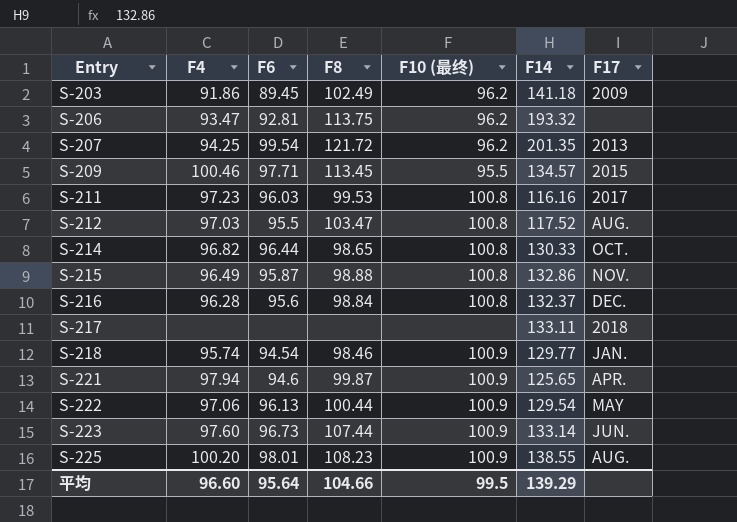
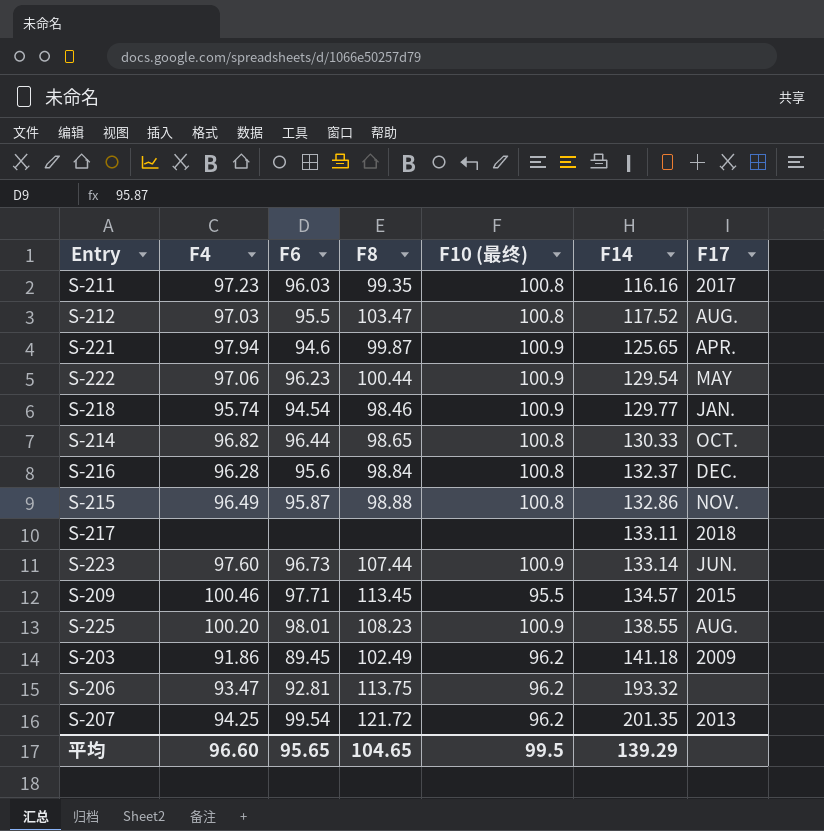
row order: Entry ascending -> F14 ascending
S-211 | F8: 99.53 -> 99.35
S-222 | F6: 96.13 -> 96.23
平均 | F6: 95.64 -> 95.65
平均 | F8: 104.66 -> 104.65

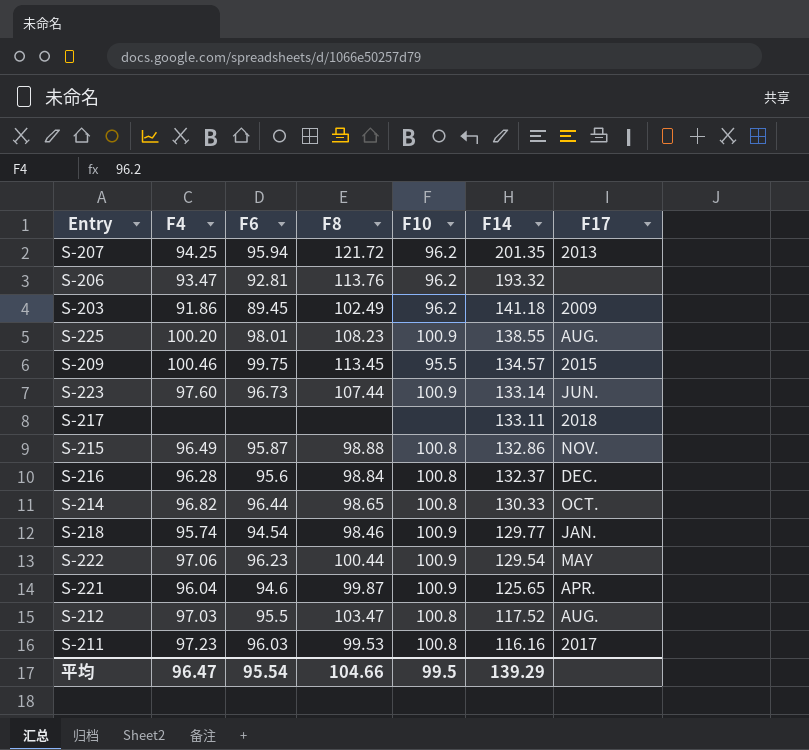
row order: F14 ascending -> F14 descending
column name: F10 (最终) -> F10
S-207 | F6: 99.54 -> 95.94
S-206 | F8: 113.75 -> 113.76
S-209 | F6: 97.71 -> 99.75
S-221 | F4: 97.94 -> 96.04
S-211 | F8: 99.35 -> 99.53
平均 | F4: 96.60 -> 96.47
平均 | F6: 95.65 -> 95.54
平均 | F8: 104.65 -> 104.66

